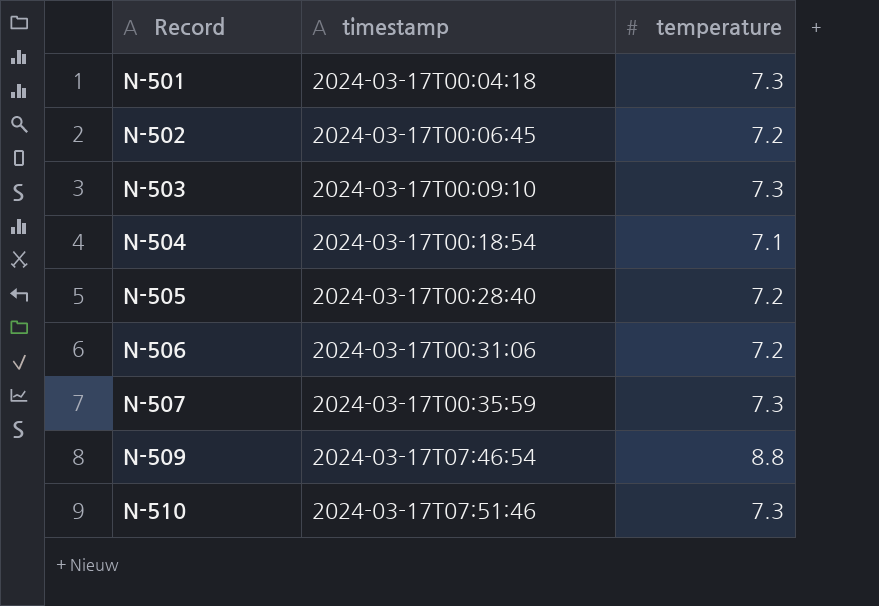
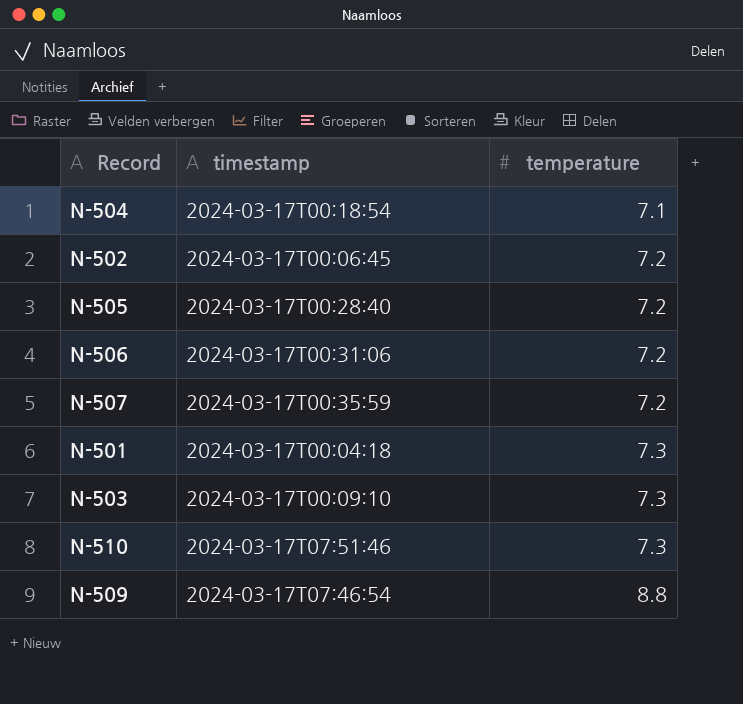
row order: Record ascending -> temperature ascending
N-507 | temperature: 7.3 -> 7.2

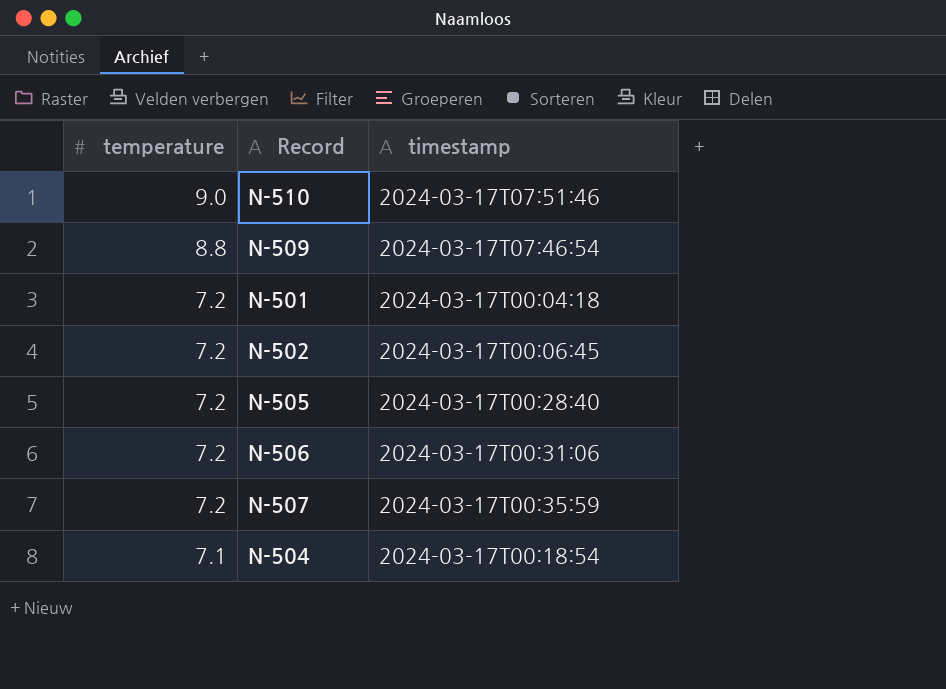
row order: temperature ascending -> temperature descending
column temperature | position: 3 -> 1
row N-503: 2024-03-17T00:09:10 | 7.3 -> none
N-510 | temperature: 7.3 -> 9.0
N-501 | temperature: 7.3 -> 7.2

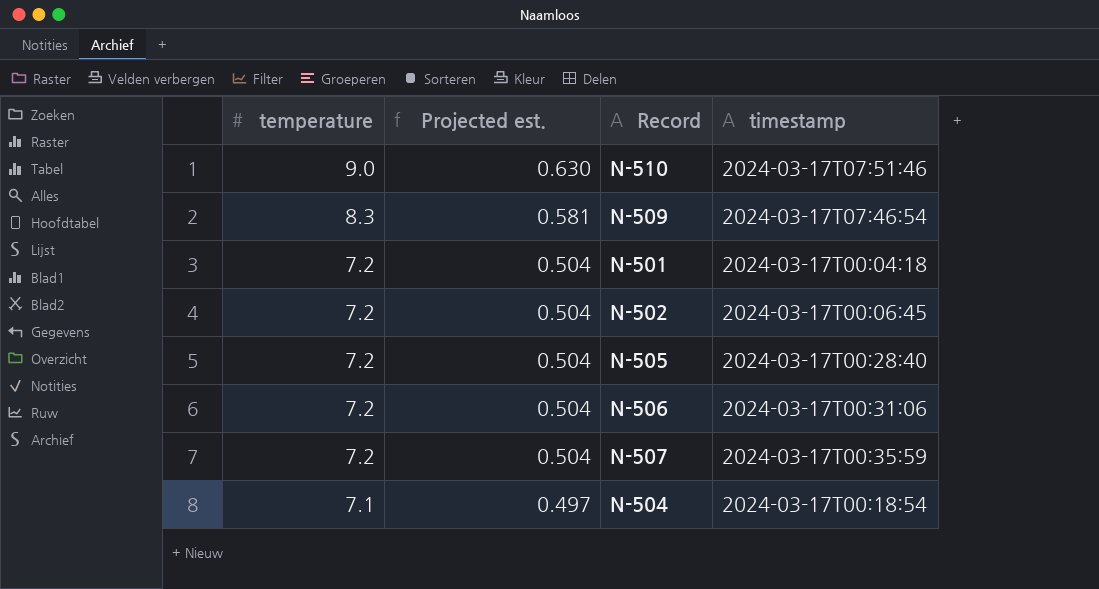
column Projected est. | formula: none -> [temperature] * 0.07
N-509 | temperature: 8.8 -> 8.3

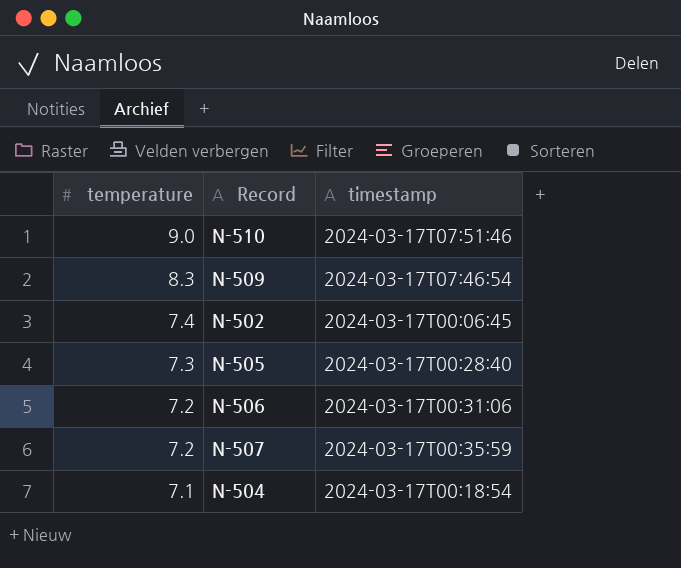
column Projected est. | formula: [temperature] * 0.07 -> none
row N-501: 7.2 | 0.504 | 2024-03-17T00:04:18 -> none
N-502 | temperature: 7.2 -> 7.4
N-505 | temperature: 7.2 -> 7.3

